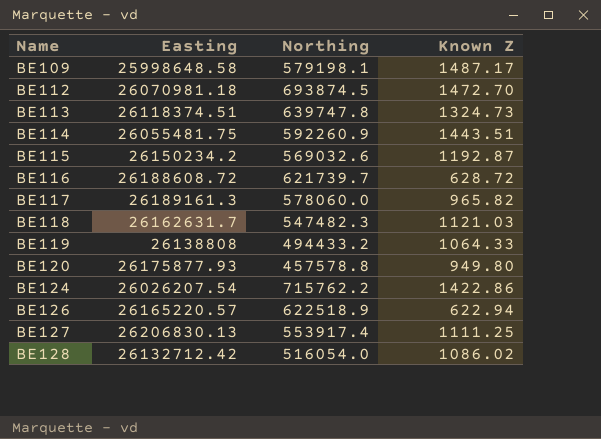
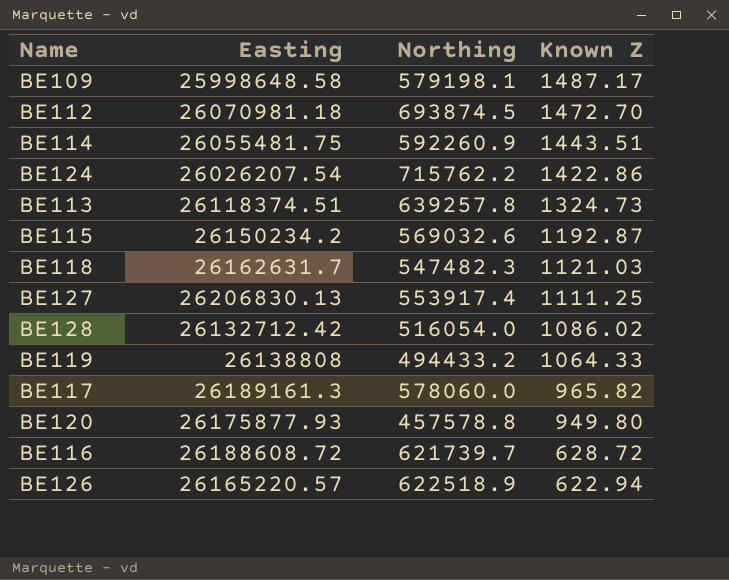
row order: Name ascending -> Known Z descending
BE113 | Northing: 639747.8 -> 639257.8

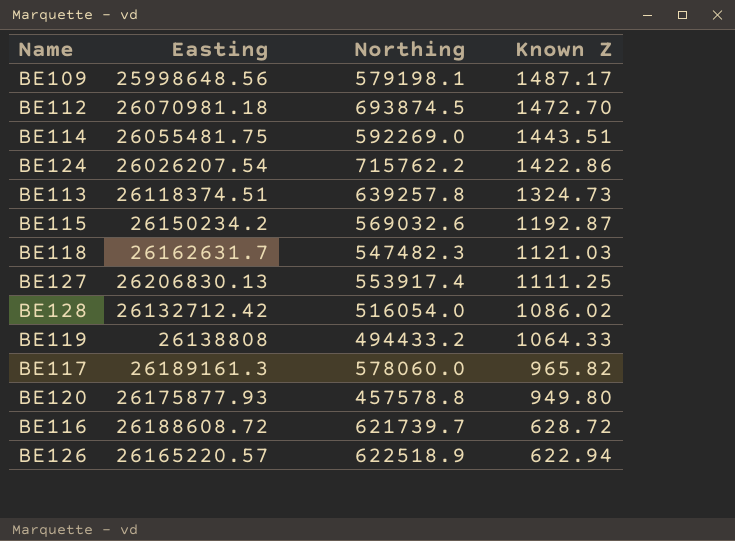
BE109 | Easting: 25998648.58 -> 25998648.56
BE114 | Northing: 592260.9 -> 592269.0

